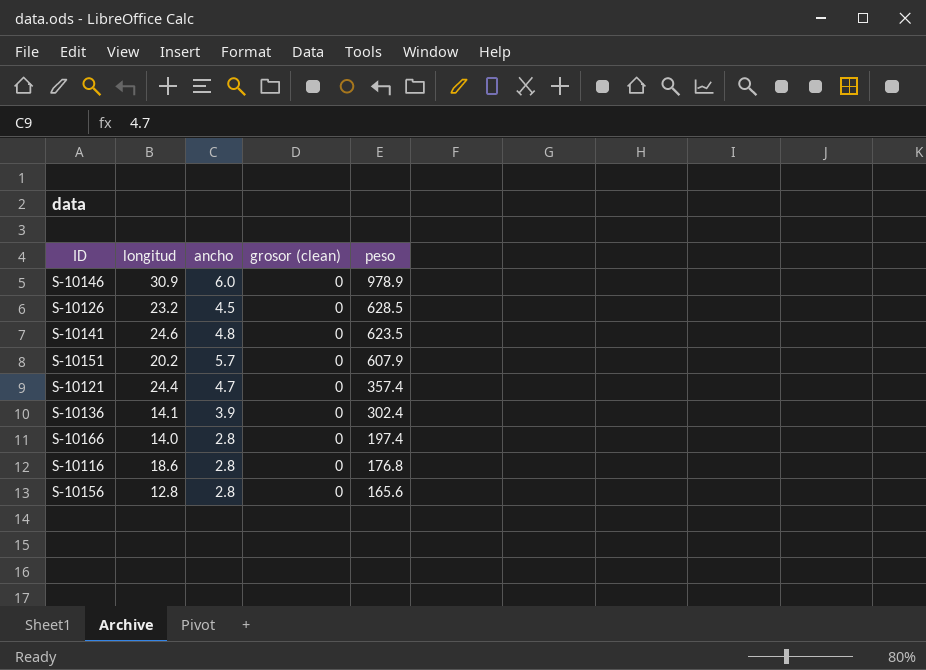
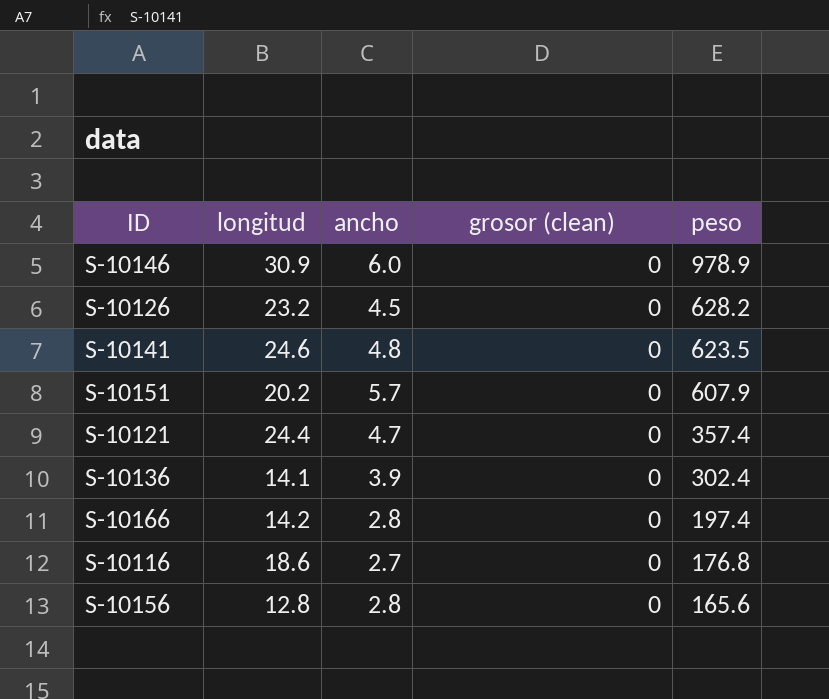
S-10126 | peso: 628.5 -> 628.2
S-10166 | longitud: 14.0 -> 14.2
S-10116 | ancho: 2.8 -> 2.7

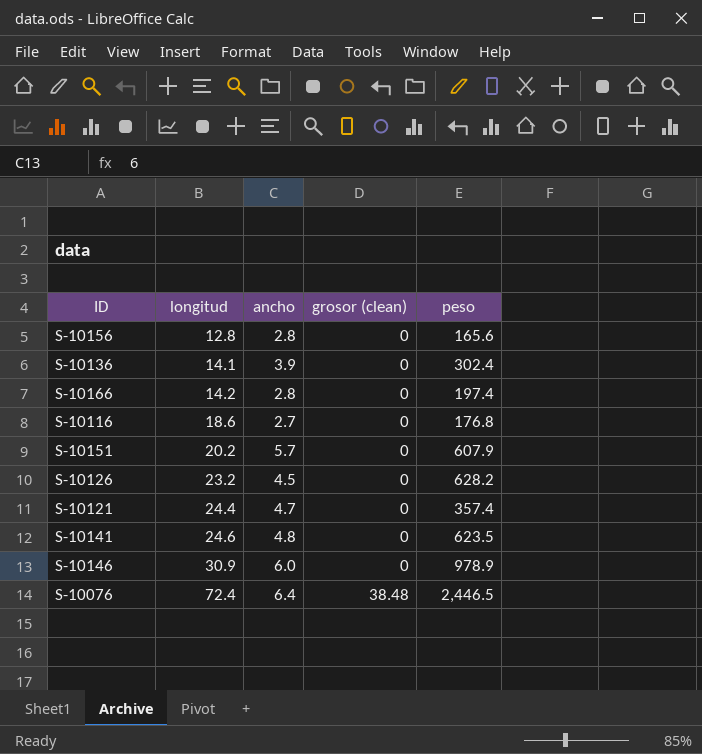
row order: peso descending -> longitud ascending
row S-10076: none -> 72.4 | 6.4 | 38.48 | 2,446.5

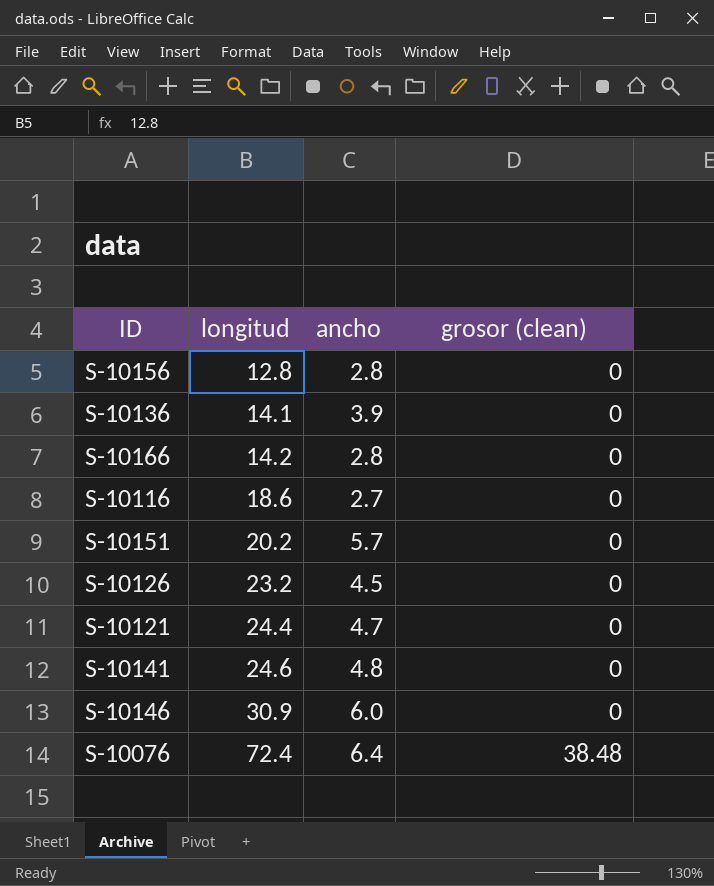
column peso | position: 5 -> none

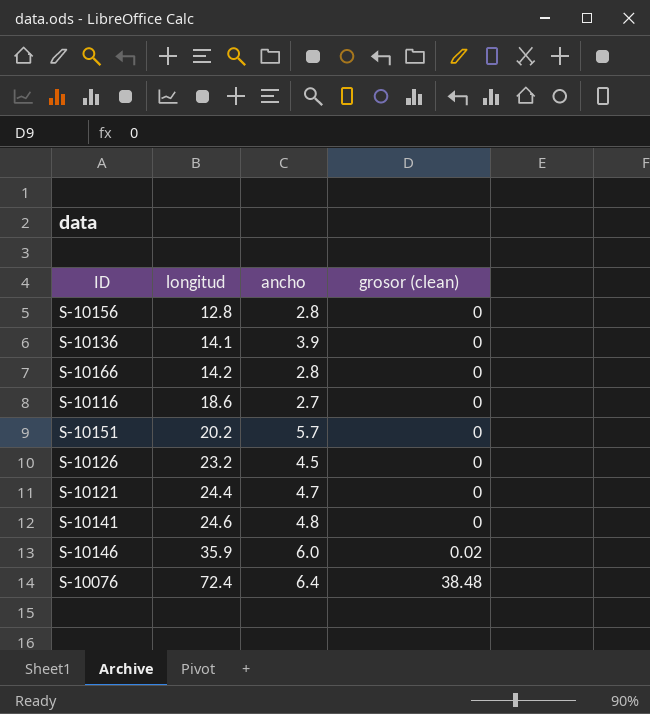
S-10146 | longitud: 30.9 -> 35.9
S-10146 | grosor (clean): 0 -> 0.02

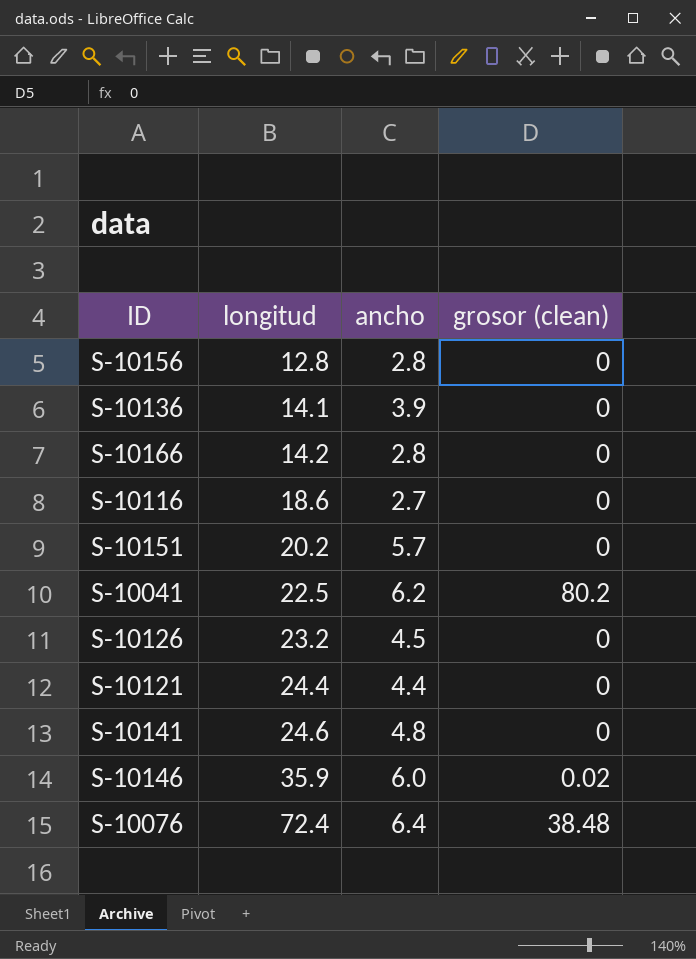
row S-10041: none -> 22.5 | 6.2 | 80.2
S-10121 | ancho: 4.7 -> 4.4

